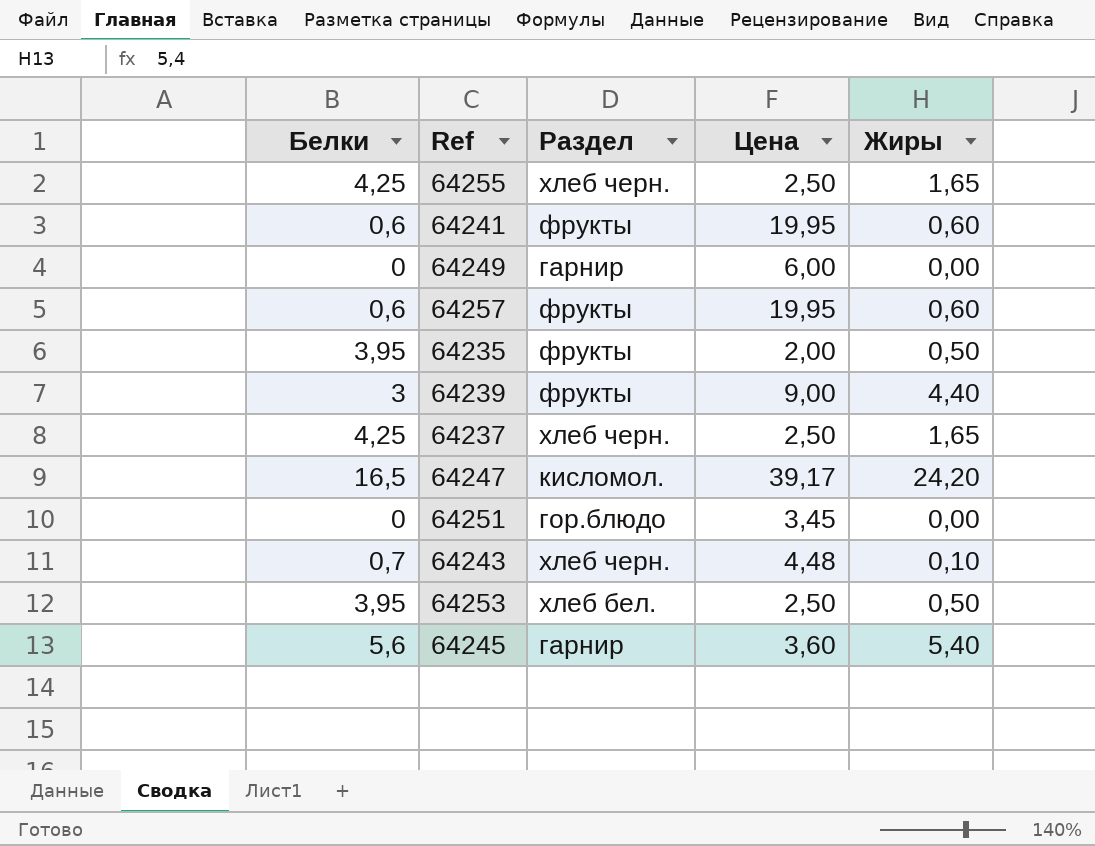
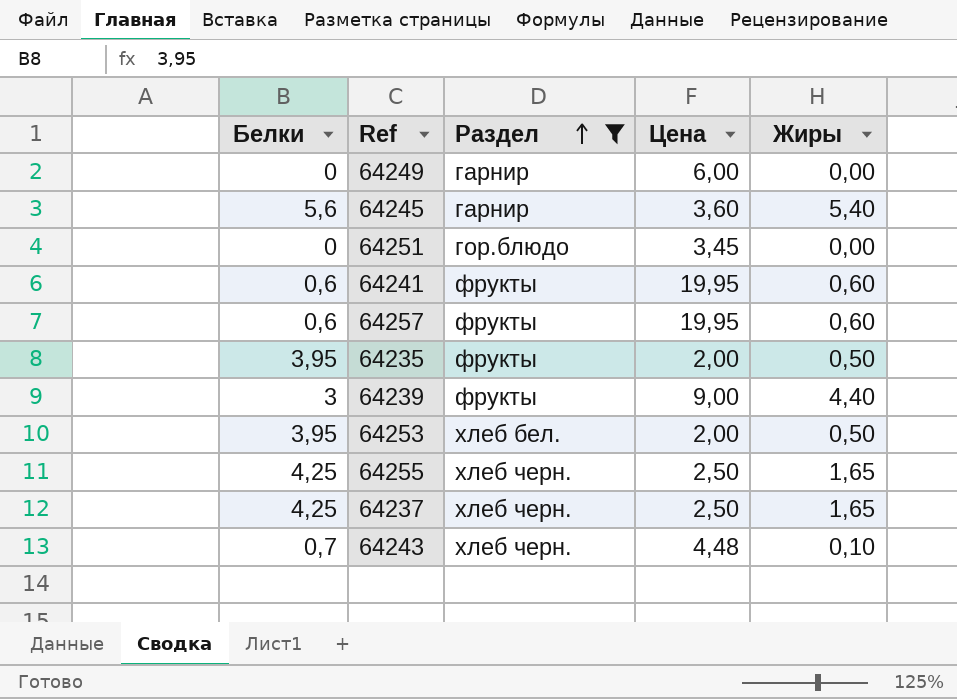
filter: none -> Раздел != кисломол.
row order: none -> Раздел ascending
64253 | Цена: 2,50 -> 2,00

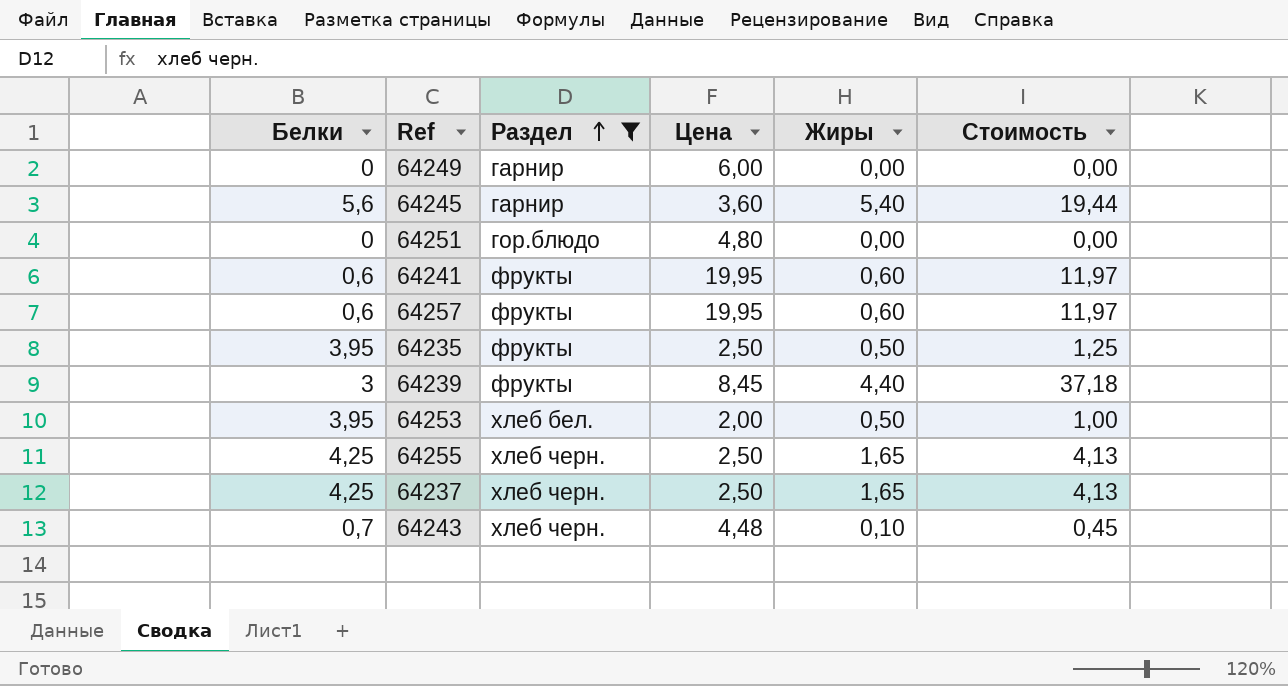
column Стоимость | formula: none -> [Цена] * [Жиры]
64251 | Цена: 3,45 -> 4,80
64235 | Цена: 2,00 -> 2,50
64239 | Цена: 9,00 -> 8,45

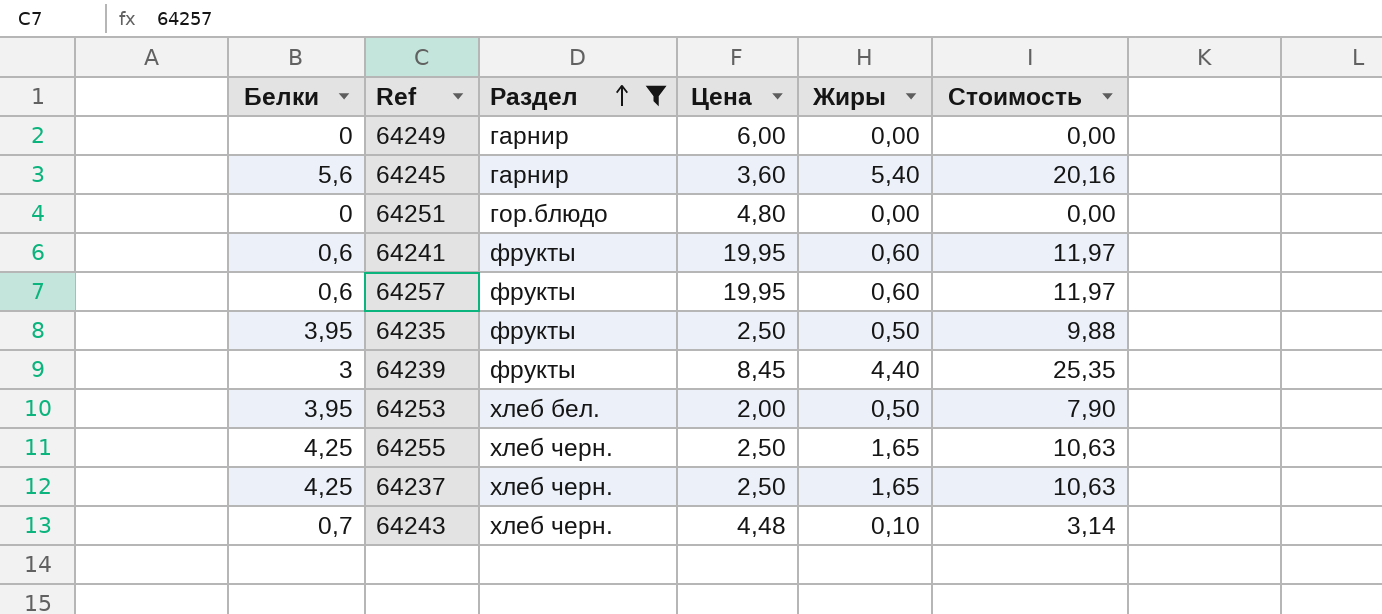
column Стоимость | formula: [Цена] * [Жиры] -> [Белки] * [Цена]

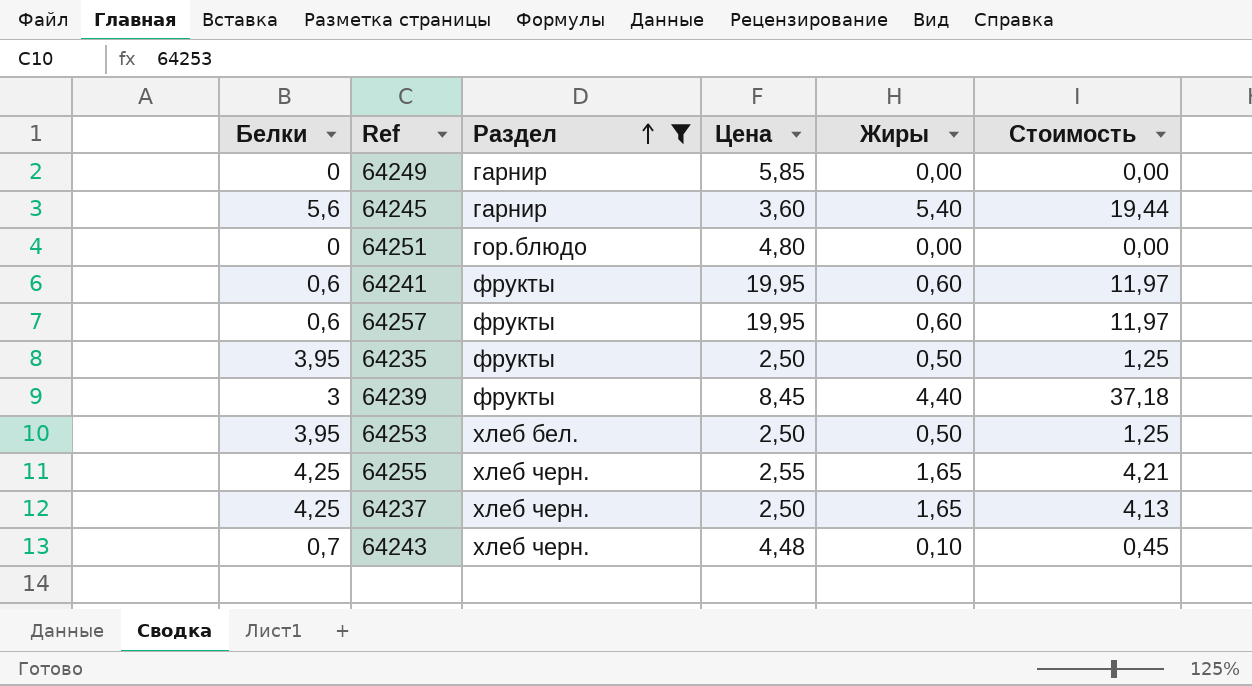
column Стоимость | formula: [Белки] * [Цена] -> [Цена] * [Жиры]
64249 | Цена: 6,00 -> 5,85
64253 | Цена: 2,00 -> 2,50
64255 | Цена: 2,50 -> 2,55

